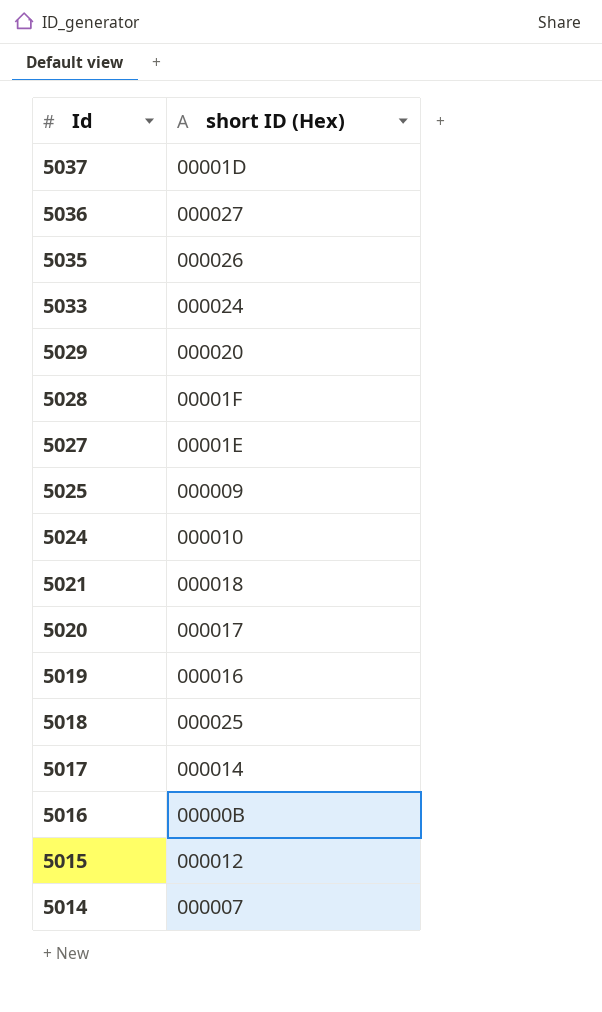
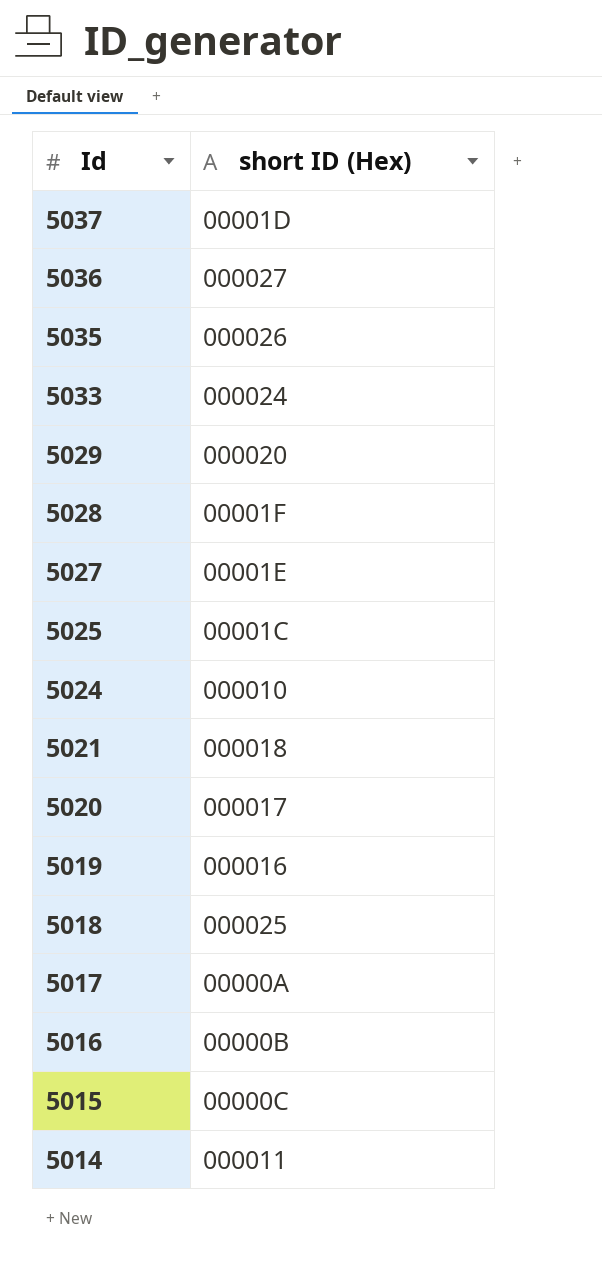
5025 | short ID (Hex): 000009 -> 00001C
5017 | short ID (Hex): 000014 -> 00000A
5015 | short ID (Hex): 000012 -> 00000C
5014 | short ID (Hex): 000007 -> 000011

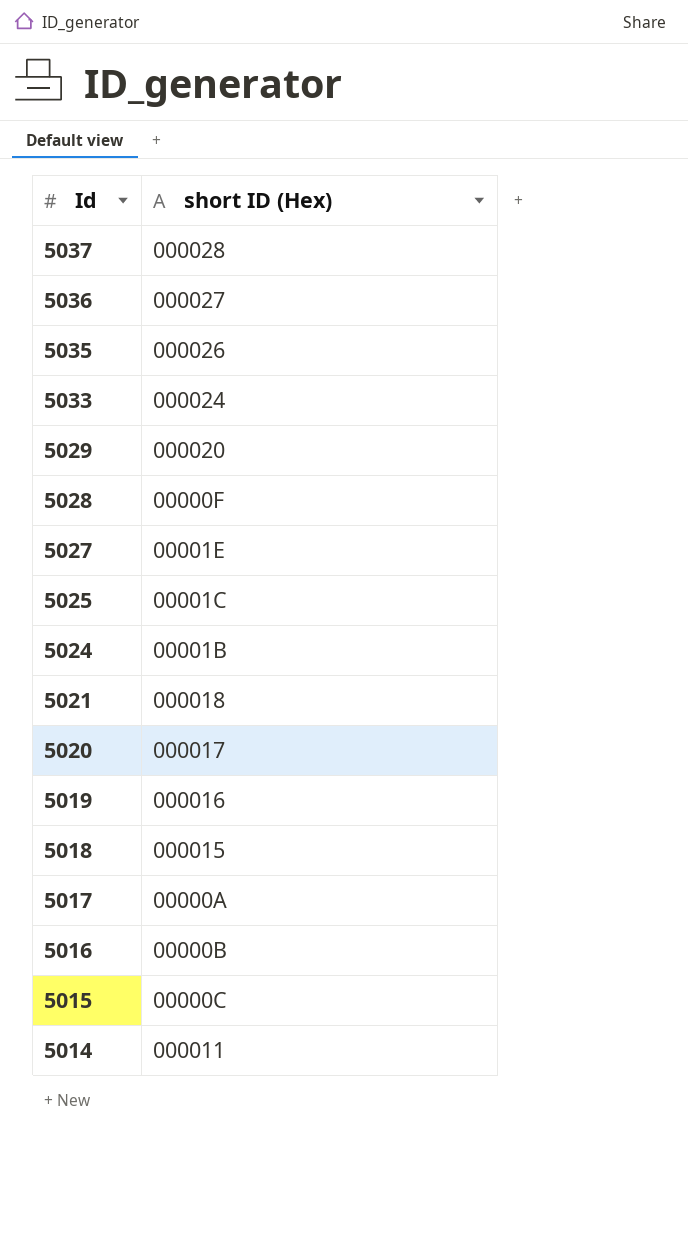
5037 | short ID (Hex): 00001D -> 000028
5028 | short ID (Hex): 00001F -> 00000F
5024 | short ID (Hex): 000010 -> 00001B
5018 | short ID (Hex): 000025 -> 000015

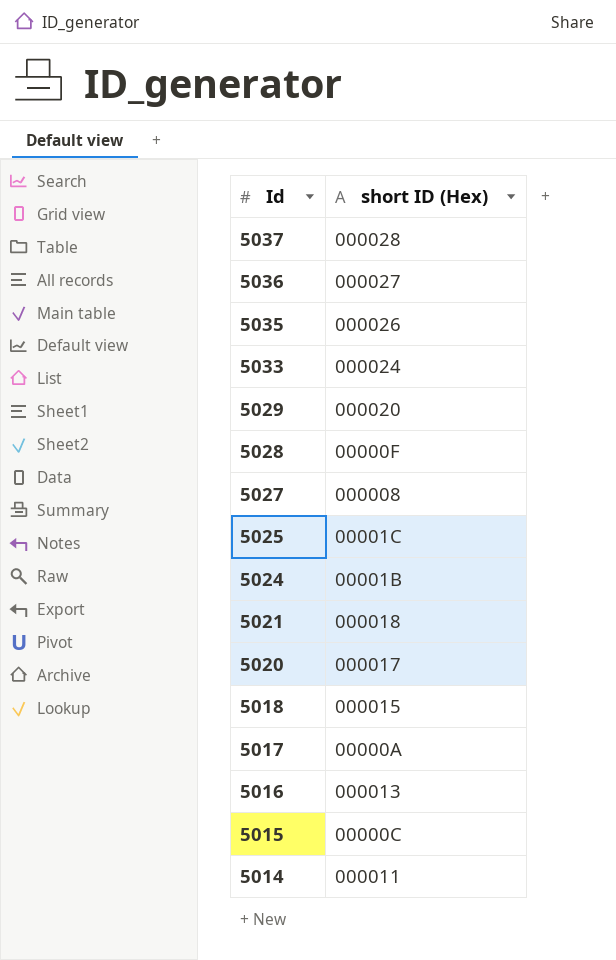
row 5019: 000016 -> none
5027 | short ID (Hex): 00001E -> 000008
5016 | short ID (Hex): 00000B -> 000013

